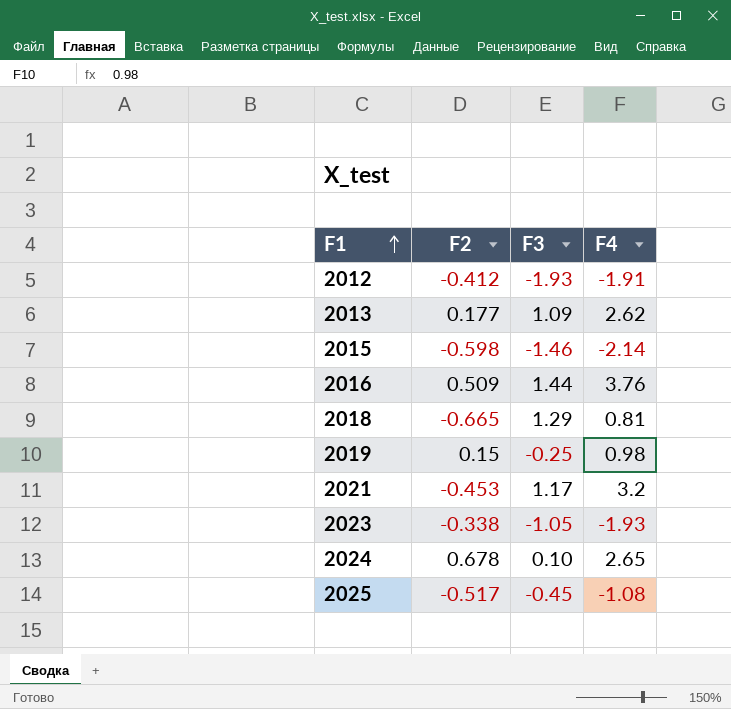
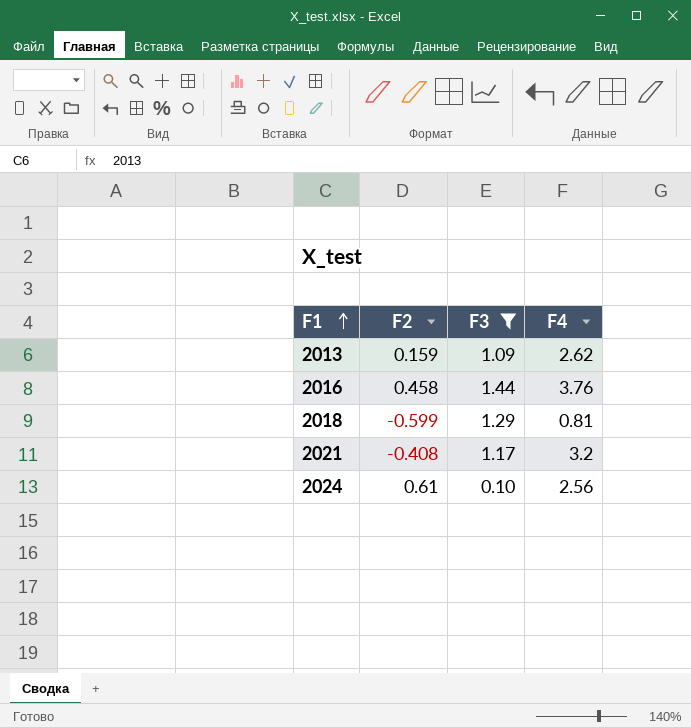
filter: none -> F3 >= 0.10
2013 | F2: 0.177 -> 0.159
2016 | F2: 0.509 -> 0.458
2018 | F2: -0.665 -> -0.599
2021 | F2: -0.453 -> -0.408
2024 | F2: 0.678 -> 0.61
2024 | F4: 2.65 -> 2.56

